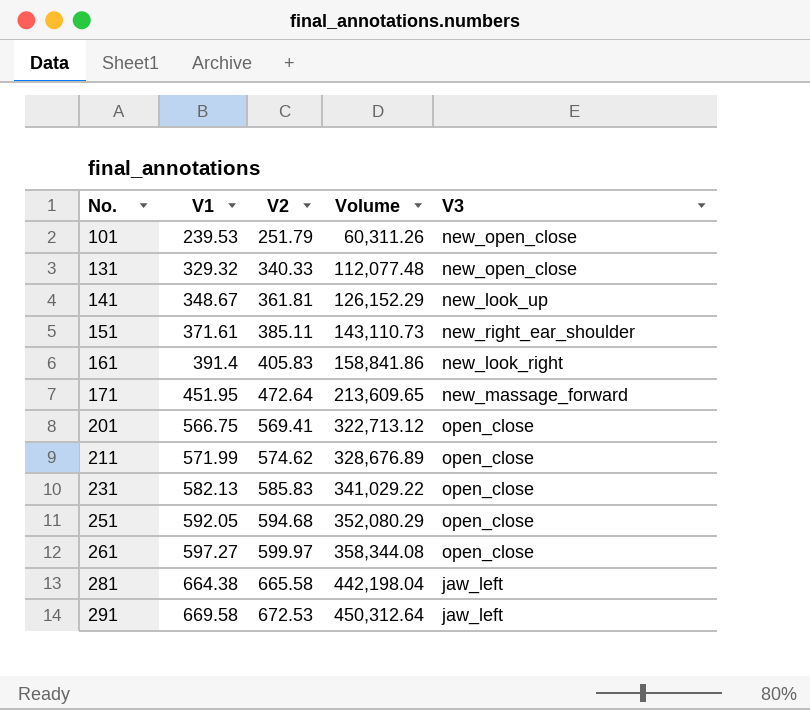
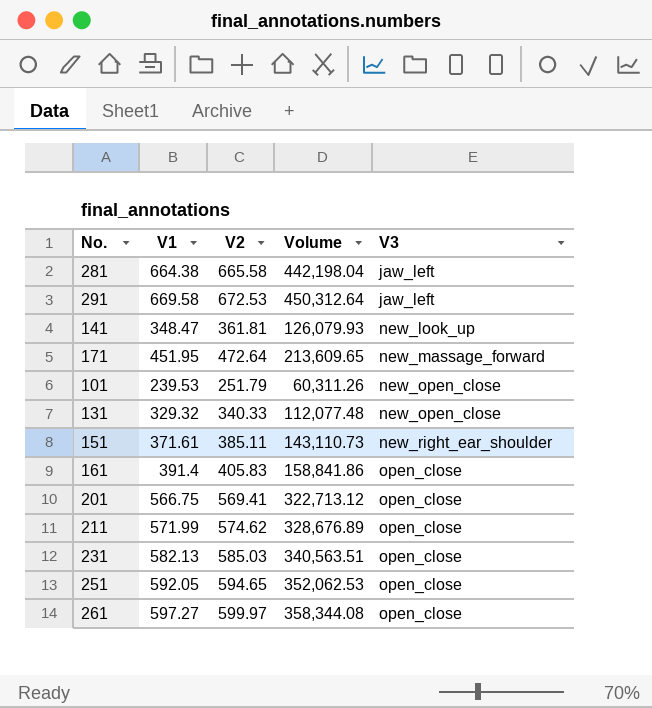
row order: No. ascending -> V3 ascending
141 | V1: 348.67 -> 348.47
141 | Volume: 126,152.29 -> 126,079.93
161 | V3: new_look_right -> open_close
231 | V2: 585.83 -> 585.03
231 | Volume: 341,029.22 -> 340,563.51
251 | V2: 594.68 -> 594.65
251 | Volume: 352,080.29 -> 352,062.53

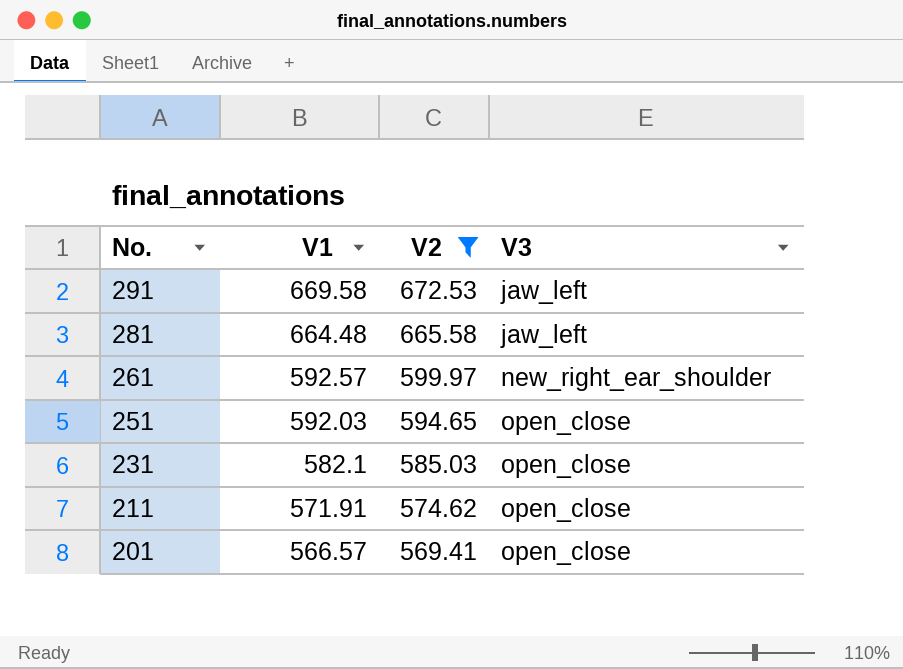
filter: none -> V2 >= 569.41
row order: V3 ascending -> No. descending
column Volume | formula: [V1] * [V2] -> none
281 | V1: 664.38 -> 664.48
261 | V1: 597.27 -> 592.57
261 | V3: open_close -> new_right_ear_shoulder
251 | V1: 592.05 -> 592.03
231 | V1: 582.13 -> 582.1
211 | V1: 571.99 -> 571.91
201 | V1: 566.75 -> 566.57

